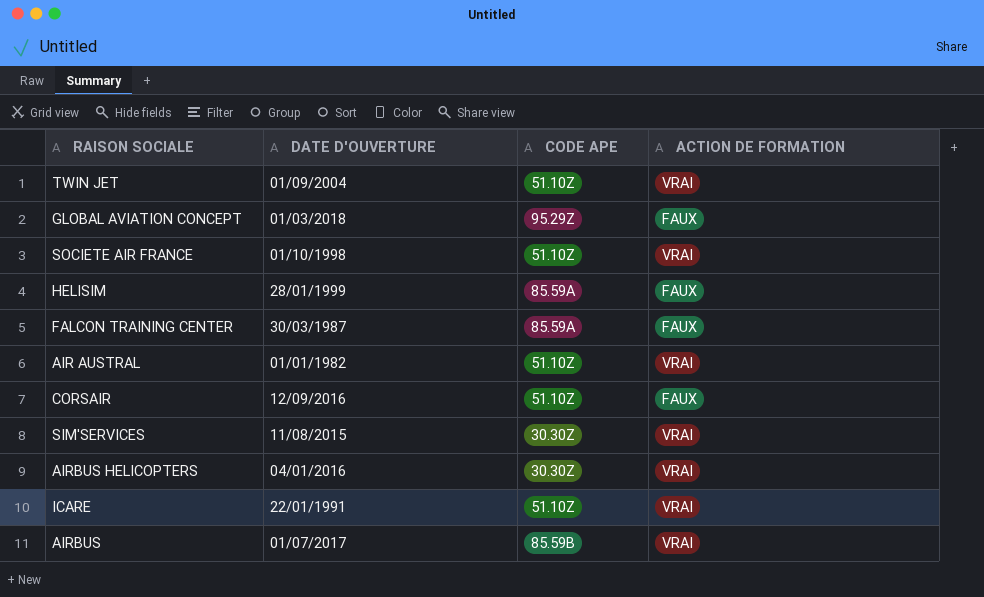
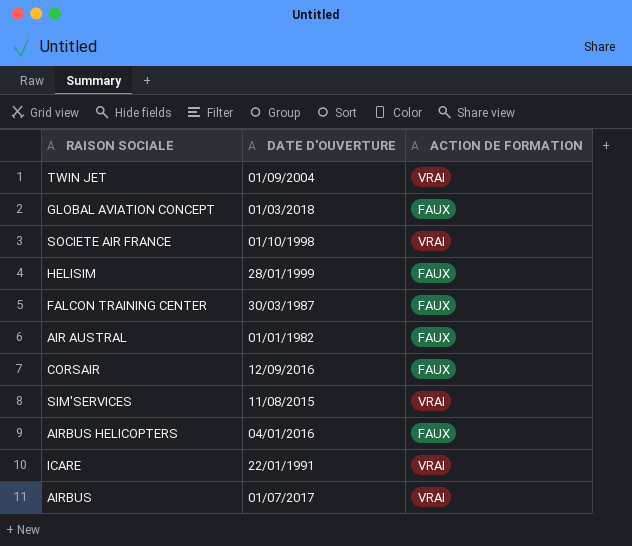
column CODE APE | position: 3 -> none
AIR AUSTRAL | ACTION DE FORMATION: VRAI -> FAUX
AIRBUS HELICOPTERS | ACTION DE FORMATION: VRAI -> FAUX

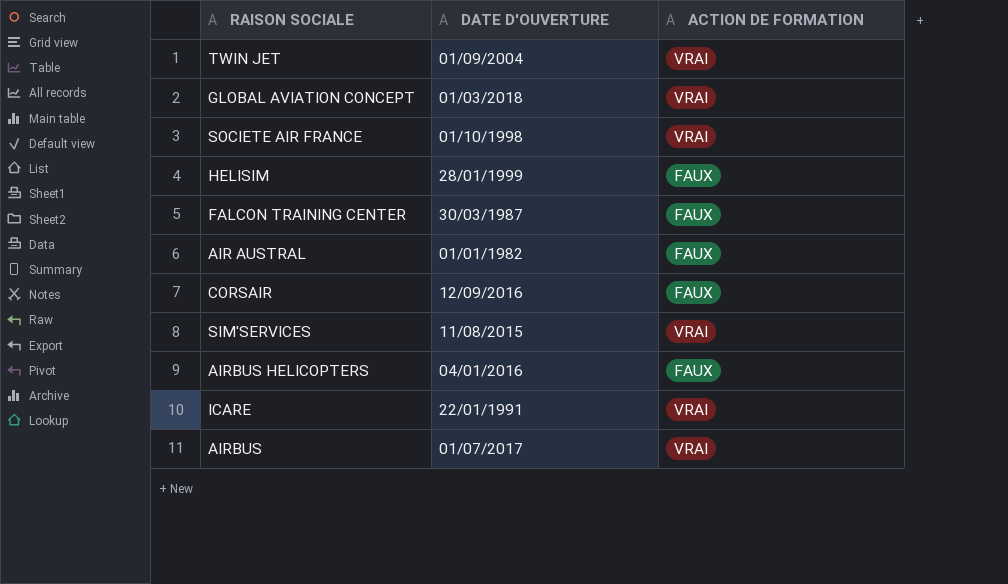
GLOBAL AVIATION CONCEPT | ACTION DE FORMATION: FAUX -> VRAI

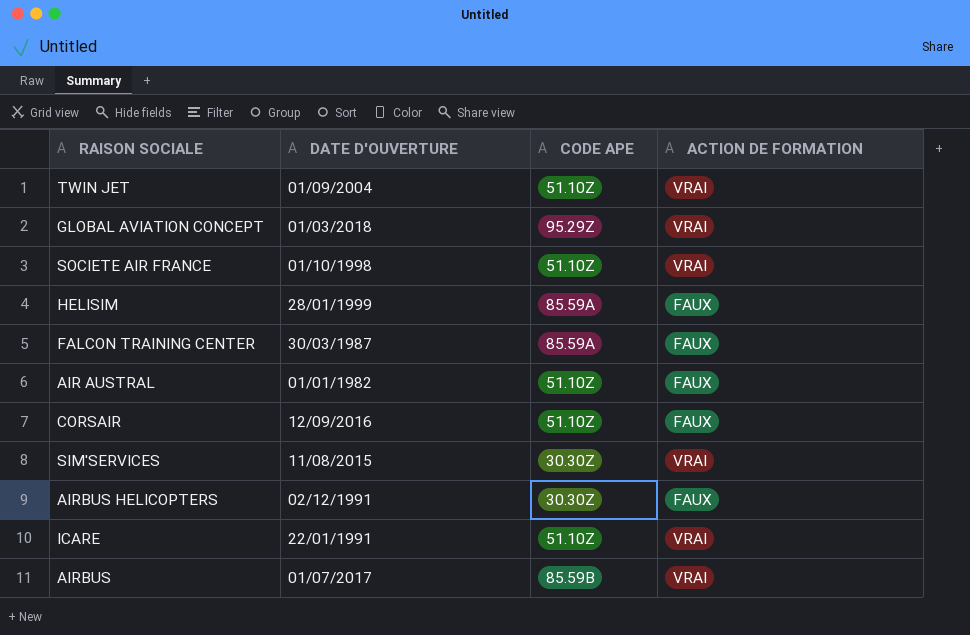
column CODE APE | position: none -> 3
AIRBUS HELICOPTERS | DATE D'OUVERTURE: 04/01/2016 -> 02/12/1991

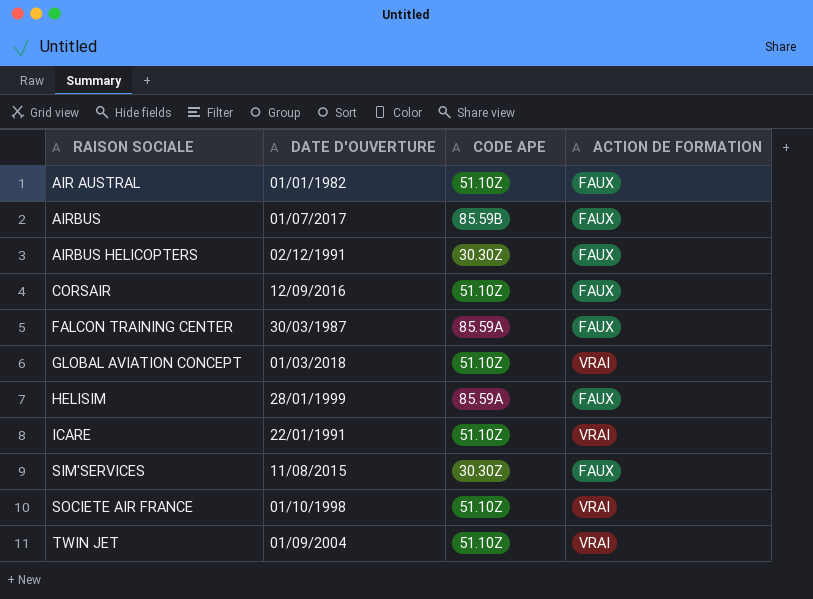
row order: none -> RAISON SOCIALE ascending
AIRBUS | ACTION DE FORMATION: VRAI -> FAUX
GLOBAL AVIATION CONCEPT | CODE APE: 95.29Z -> 51.10Z
SIM'SERVICES | ACTION DE FORMATION: VRAI -> FAUX

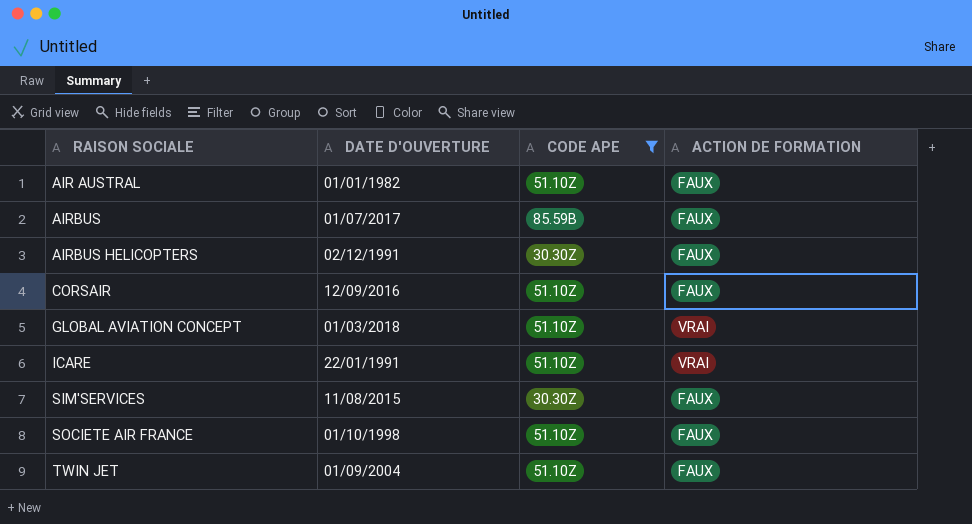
filter: none -> CODE APE != 85.59A
SOCIETE AIR FRANCE | ACTION DE FORMATION: VRAI -> FAUX
TWIN JET | ACTION DE FORMATION: VRAI -> FAUX

